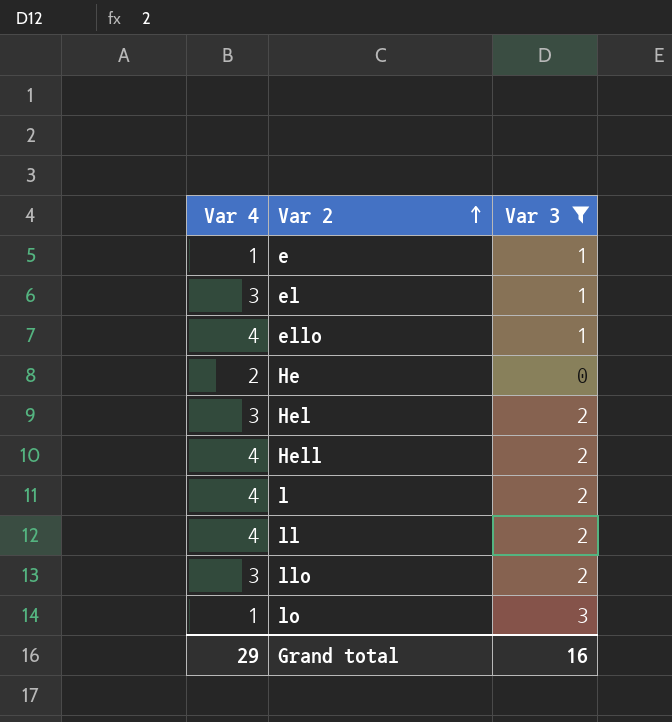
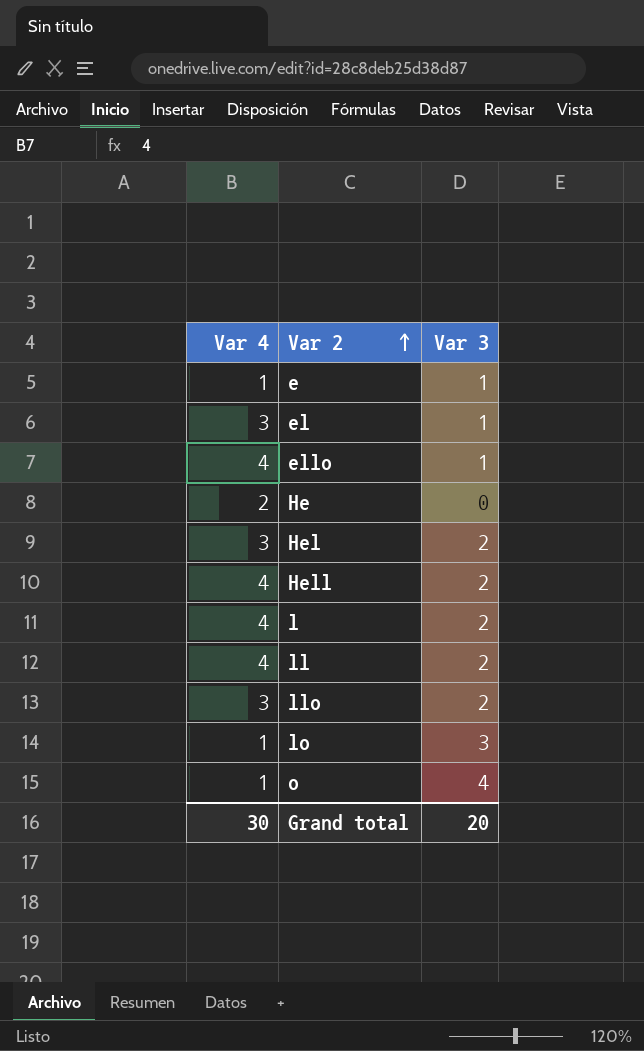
filter: Var 3 != 4 -> none
Grand total | Var 4: 29 -> 30
Grand total | Var 3: 16 -> 20

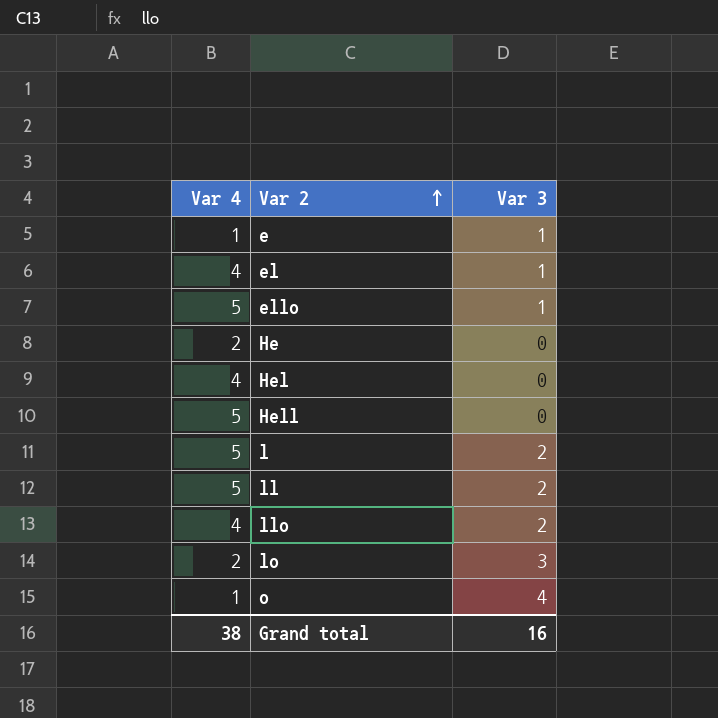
el | Var 4: 3 -> 4
ello | Var 4: 4 -> 5
Hel | Var 4: 3 -> 4
Hel | Var 3: 2 -> 0
Hell | Var 4: 4 -> 5
Hell | Var 3: 2 -> 0
l | Var 4: 4 -> 5
ll | Var 4: 4 -> 5
llo | Var 4: 3 -> 4
lo | Var 4: 1 -> 2
Grand total | Var 4: 30 -> 38
Grand total | Var 3: 20 -> 16

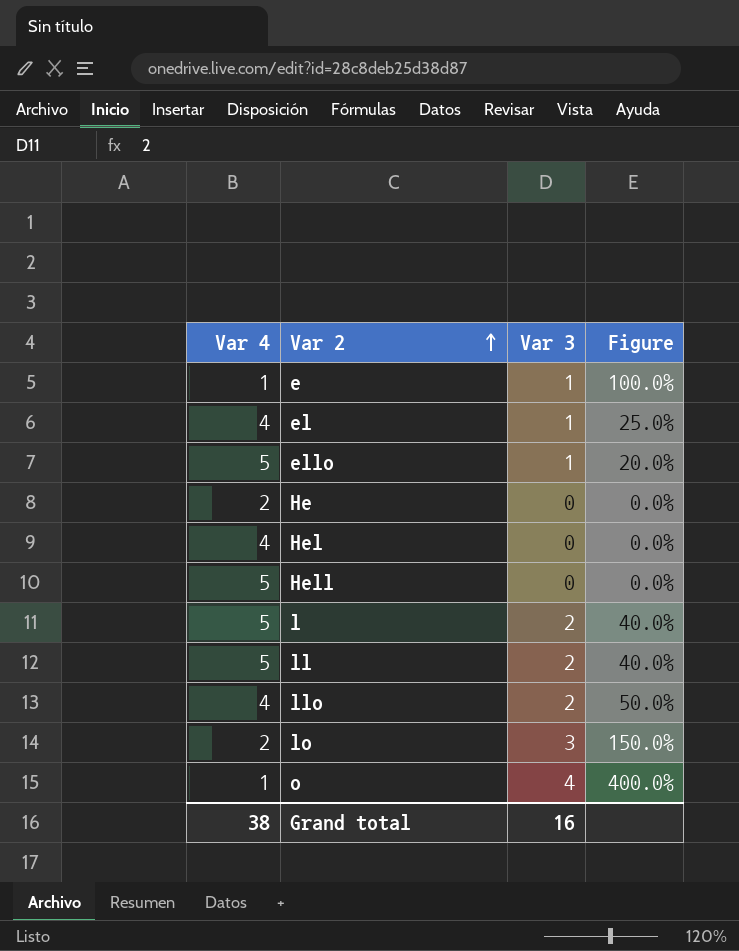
column Figure | formula: none -> [Var 3] / [Var 4]

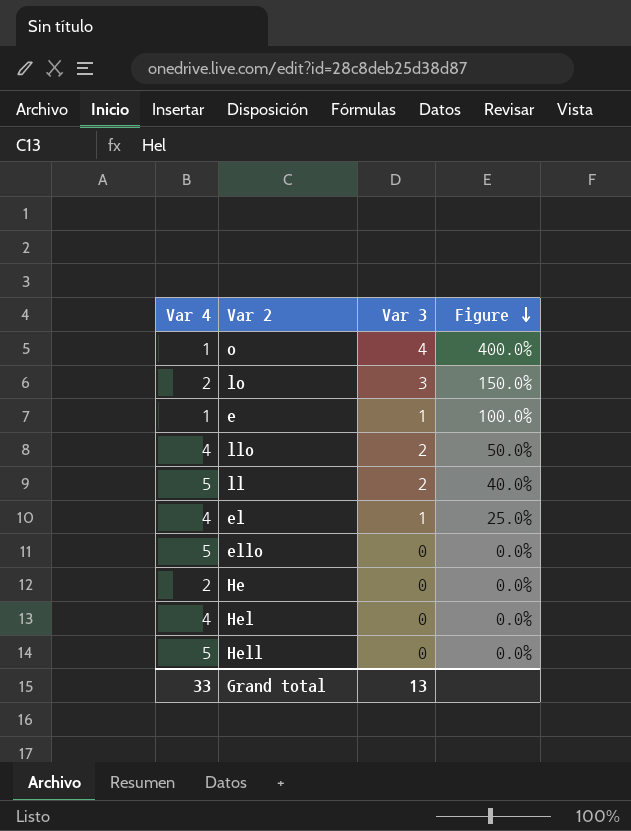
row order: Var 2 ascending -> Figure descending
row l: 5 | 2 | 40.0% -> none
ello | Var 3: 1 -> 0
ello | Figure: 20.0% -> 0.0%
Grand total | Var 4: 38 -> 33
Grand total | Var 3: 16 -> 13

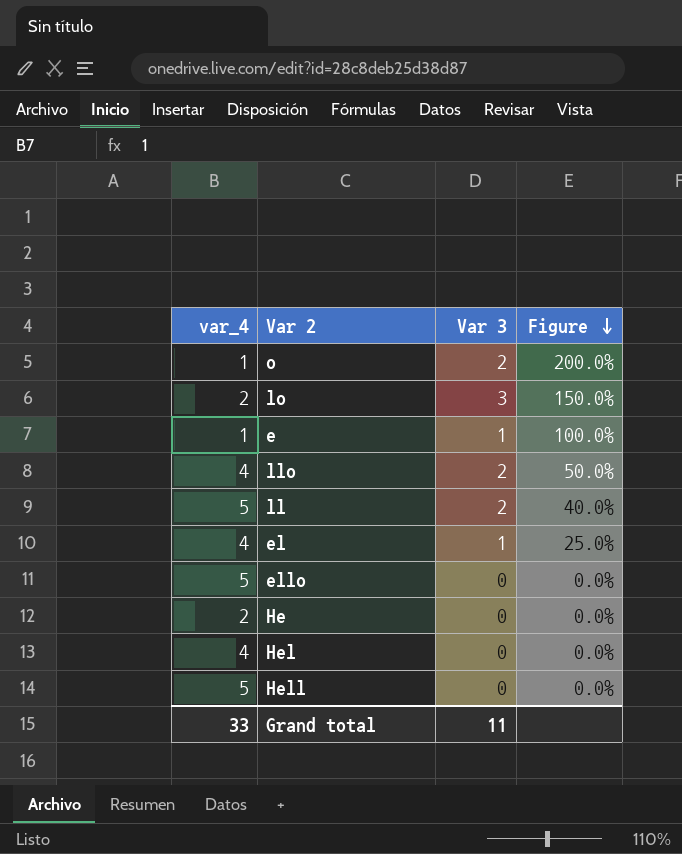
column name: Var 4 -> var_4
o | Var 3: 4 -> 2
o | Figure: 400.0% -> 200.0%
Grand total | Var 3: 13 -> 11

